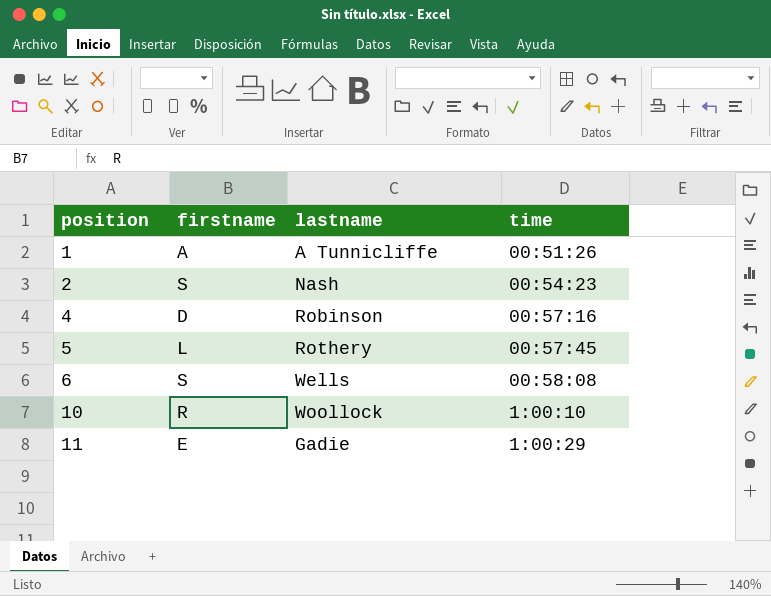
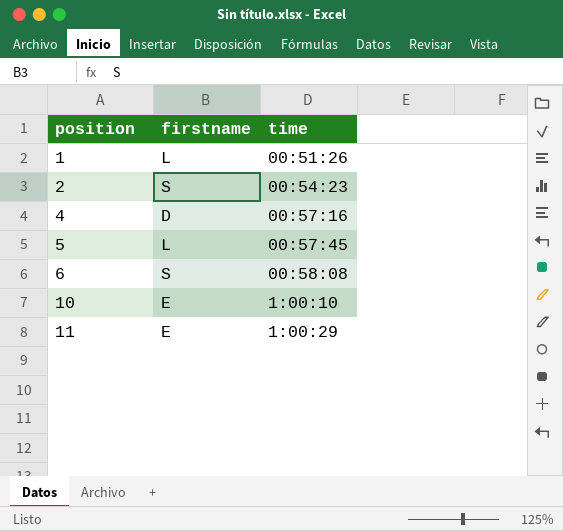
column lastname | position: 3 -> none
1 | firstname: A -> L
10 | firstname: R -> E

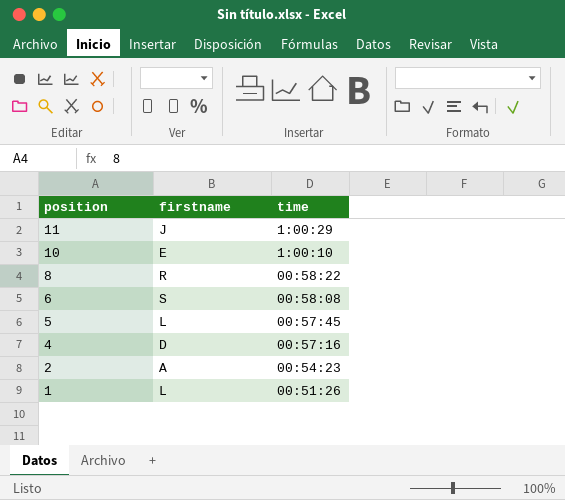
row order: position ascending -> position descending
11 | firstname: E -> J
row 8: none -> R | 00:58:22
2 | firstname: S -> A

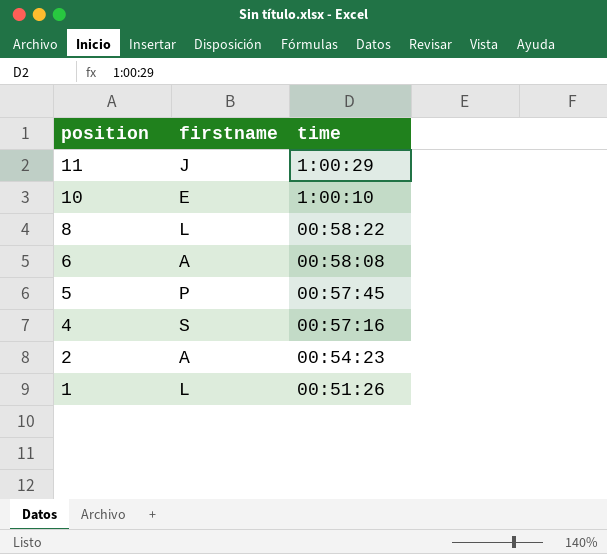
8 | firstname: R -> L
6 | firstname: S -> A
5 | firstname: L -> P
4 | firstname: D -> S

